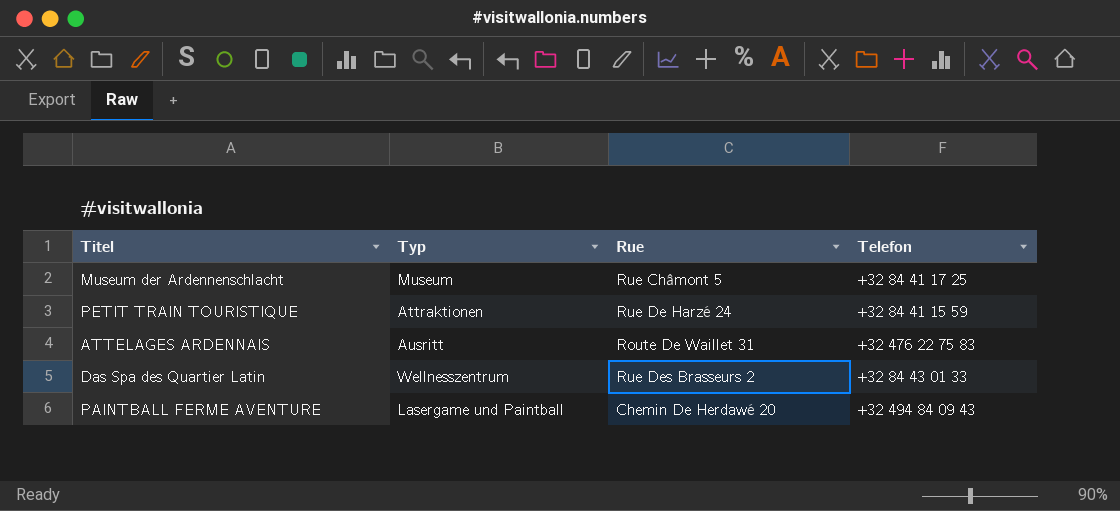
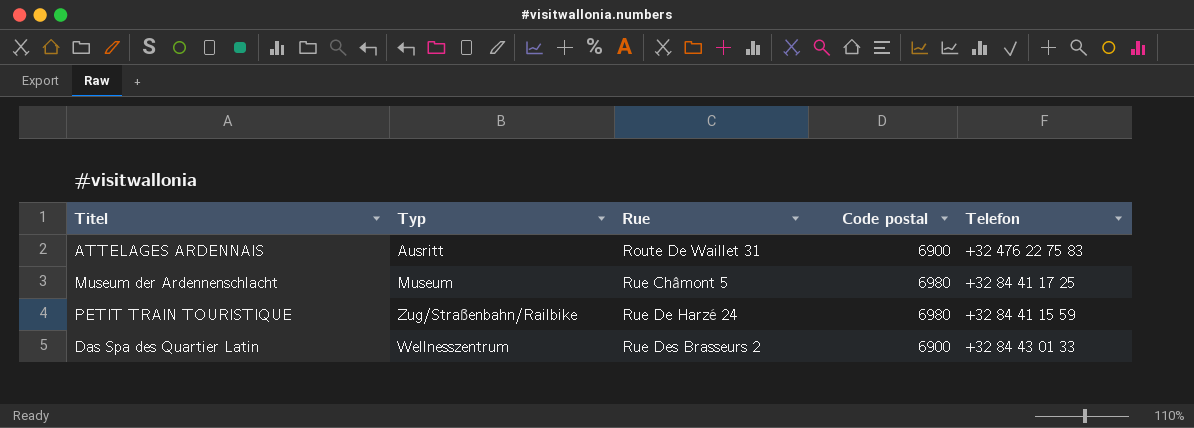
row order: none -> Rue ascending
column Code postal | position: none -> 4
row PAINTBALL FERME AVENTURE: Lasergame und Paintball | Chemin De Herdawé 20 | +32 494 84 09 43 -> none
PETIT TRAIN TOURISTIQUE | Typ: Attraktionen -> Zug/Straßenbahn/Railbike

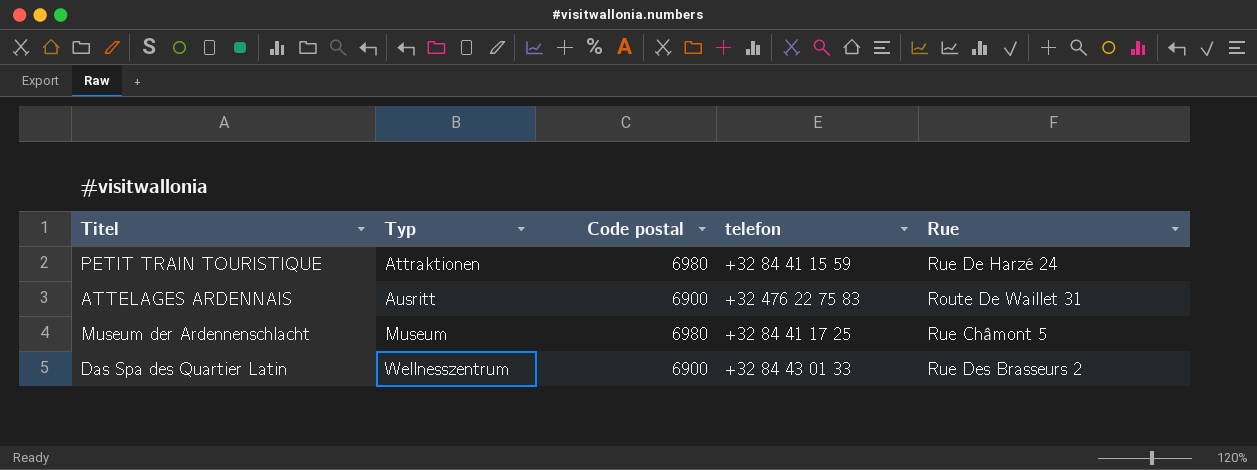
row order: Rue ascending -> Typ ascending
column name: Telefon -> telefon
column Rue | position: 3 -> 5
PETIT TRAIN TOURISTIQUE | Typ: Zug/Straßenbahn/Railbike -> Attraktionen

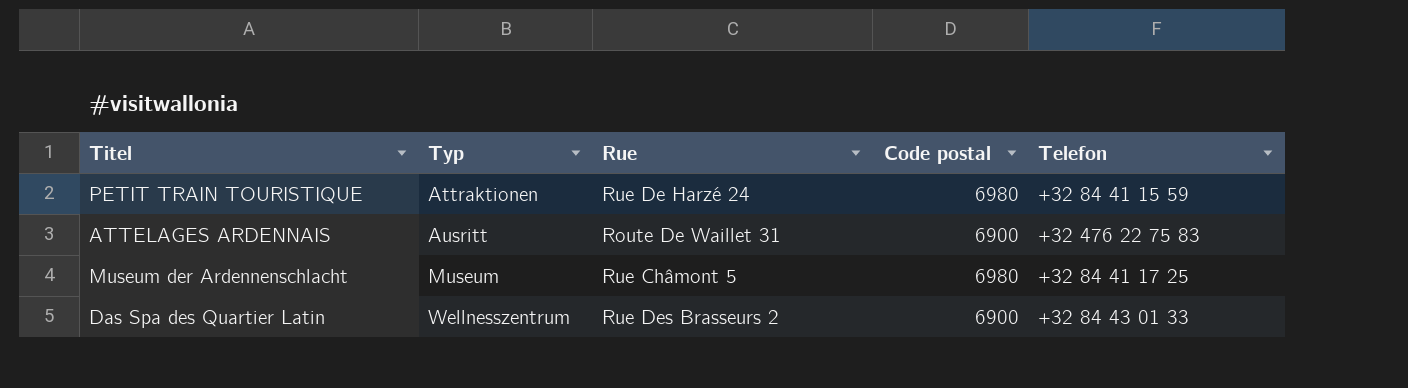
column Rue | position: 5 -> 3
column name: telefon -> Telefon

